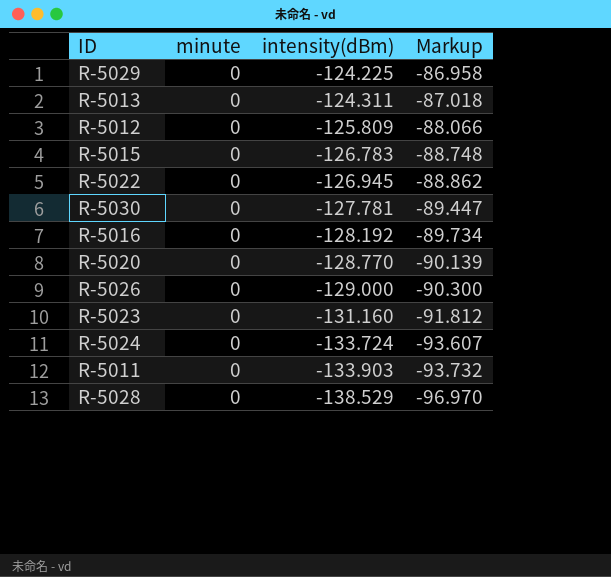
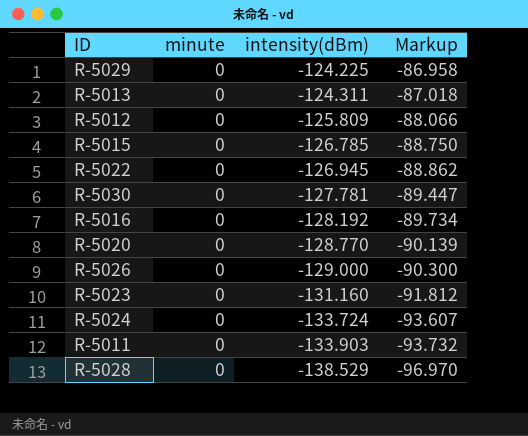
R-5015 | intensity(dBm): -126.783 -> -126.785
R-5015 | Markup: -88.748 -> -88.750

